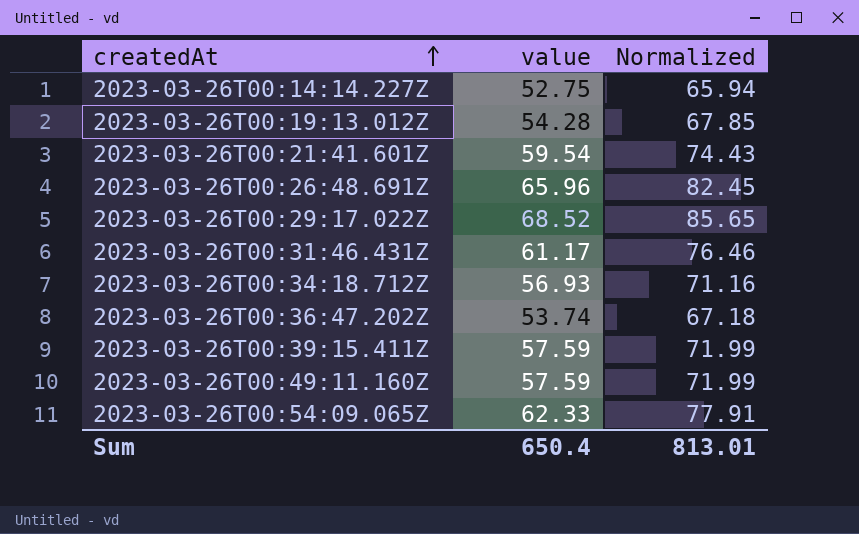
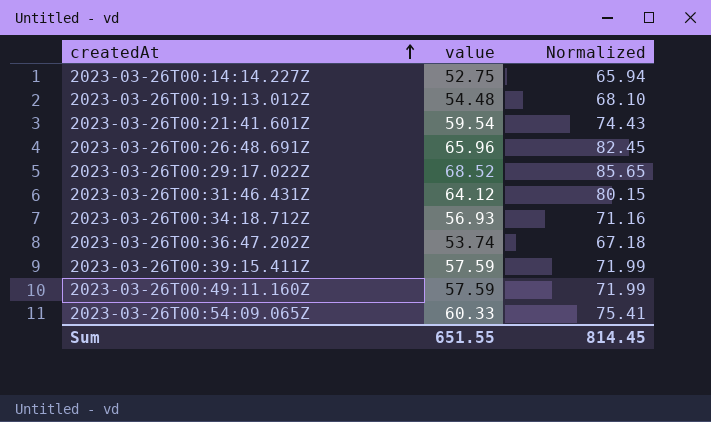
2023-03-26T00:19:13.012Z | value: 54.28 -> 54.48
2023-03-26T00:19:13.012Z | Normalized: 67.85 -> 68.10
2023-03-26T00:31:46.431Z | value: 61.17 -> 64.12
2023-03-26T00:31:46.431Z | Normalized: 76.46 -> 80.15
2023-03-26T00:54:09.065Z | value: 62.33 -> 60.33
2023-03-26T00:54:09.065Z | Normalized: 77.91 -> 75.41
Sum | value: 650.4 -> 651.55
Sum | Normalized: 813.01 -> 814.45

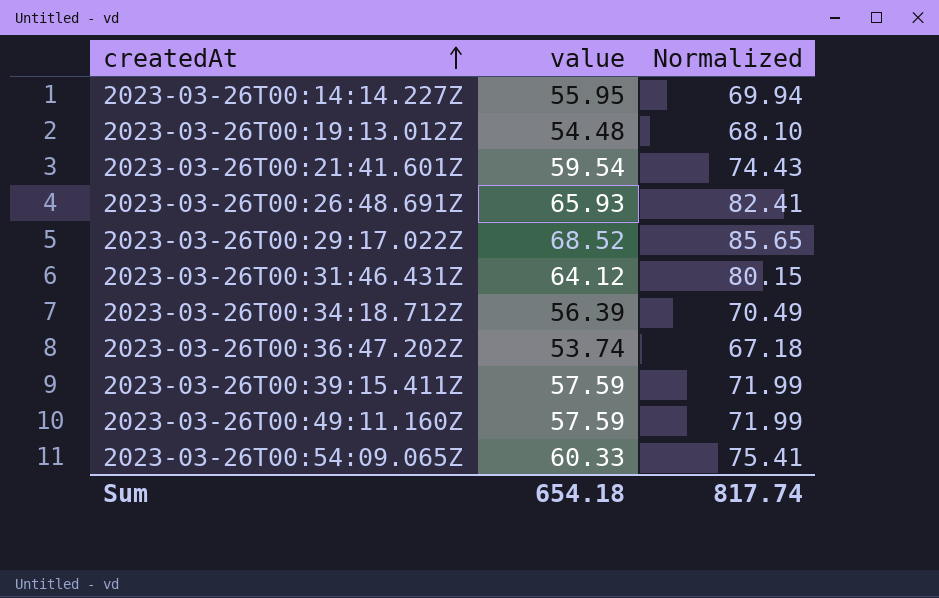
2023-03-26T00:14:14.227Z | value: 52.75 -> 55.95
2023-03-26T00:14:14.227Z | Normalized: 65.94 -> 69.94
2023-03-26T00:26:48.691Z | value: 65.96 -> 65.93
2023-03-26T00:26:48.691Z | Normalized: 82.45 -> 82.41
2023-03-26T00:34:18.712Z | value: 56.93 -> 56.39
2023-03-26T00:34:18.712Z | Normalized: 71.16 -> 70.49
Sum | value: 651.55 -> 654.18
Sum | Normalized: 814.45 -> 817.74

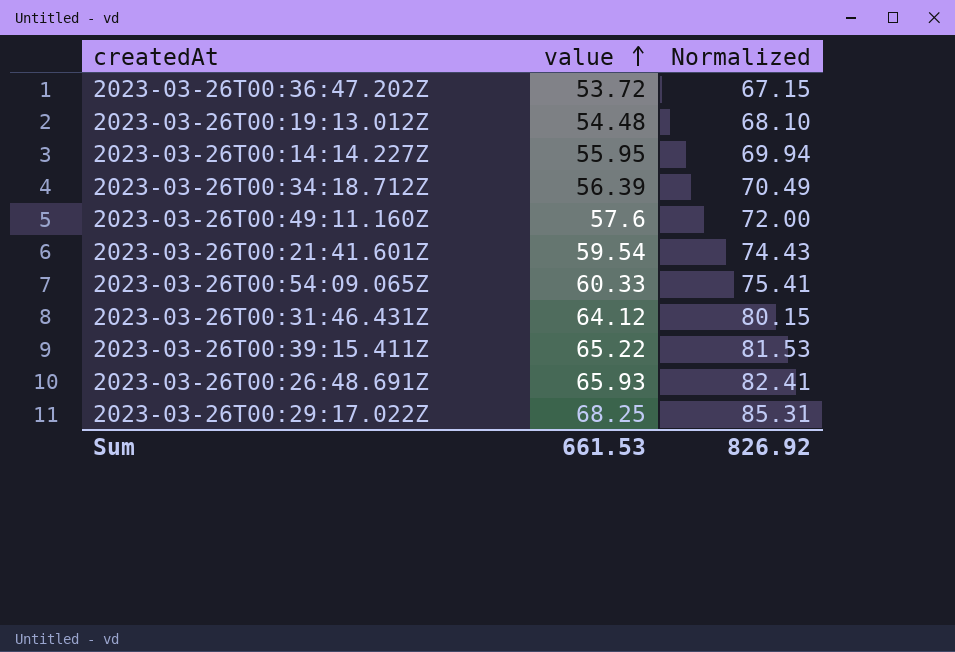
row order: createdAt ascending -> value ascending
2023-03-26T00:36:47.202Z | value: 53.74 -> 53.72
2023-03-26T00:36:47.202Z | Normalized: 67.18 -> 67.15
2023-03-26T00:49:11.160Z | value: 57.59 -> 57.6
2023-03-26T00:49:11.160Z | Normalized: 71.99 -> 72.00
2023-03-26T00:39:15.411Z | value: 57.59 -> 65.22
2023-03-26T00:39:15.411Z | Normalized: 71.99 -> 81.53
2023-03-26T00:29:17.022Z | value: 68.52 -> 68.25
2023-03-26T00:29:17.022Z | Normalized: 85.65 -> 85.31
Sum | value: 654.18 -> 661.53
Sum | Normalized: 817.74 -> 826.92

